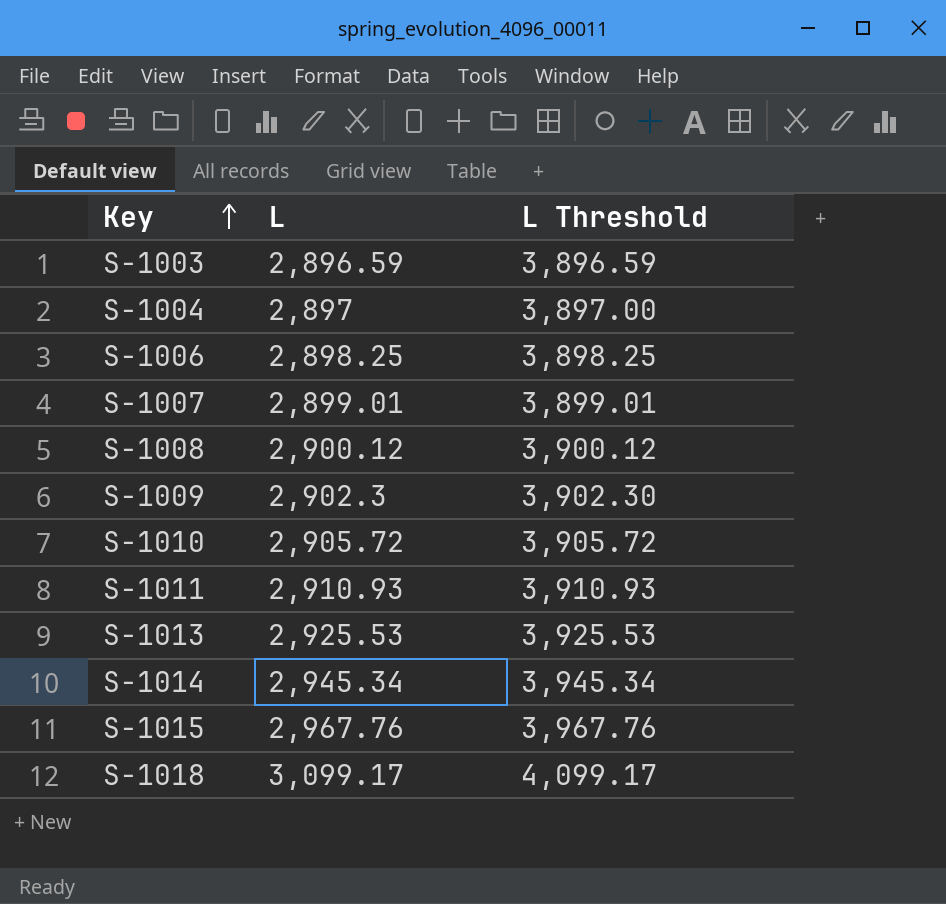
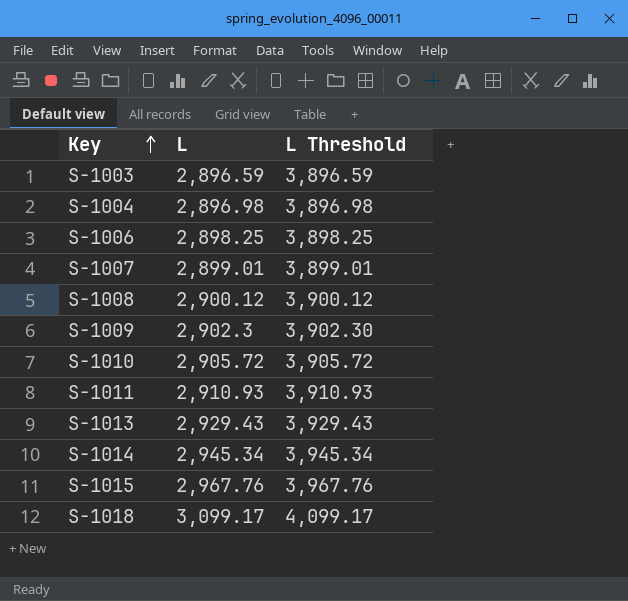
S-1004 | L: 2,897 -> 2,896.98
S-1004 | L Threshold: 3,897.00 -> 3,896.98
S-1013 | L: 2,925.53 -> 2,929.43
S-1013 | L Threshold: 3,925.53 -> 3,929.43

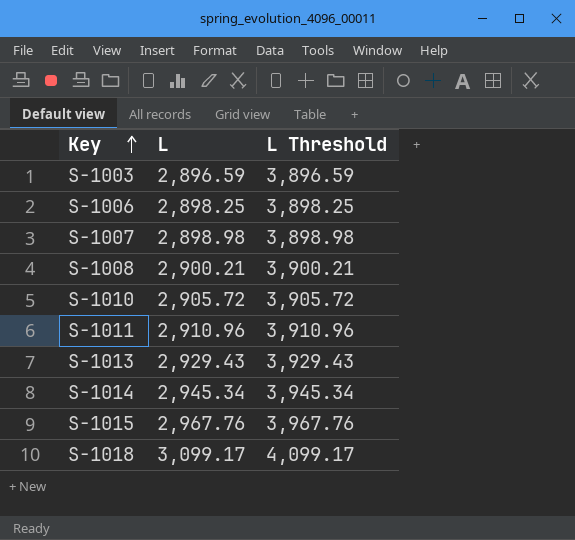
row S-1004: 2,896.98 | 3,896.98 -> none
row S-1009: 2,902.3 | 3,902.30 -> none
S-1007 | L: 2,899.01 -> 2,898.98
S-1007 | L Threshold: 3,899.01 -> 3,898.98
S-1008 | L: 2,900.12 -> 2,900.21
S-1008 | L Threshold: 3,900.12 -> 3,900.21
S-1011 | L: 2,910.93 -> 2,910.96
S-1011 | L Threshold: 3,910.93 -> 3,910.96

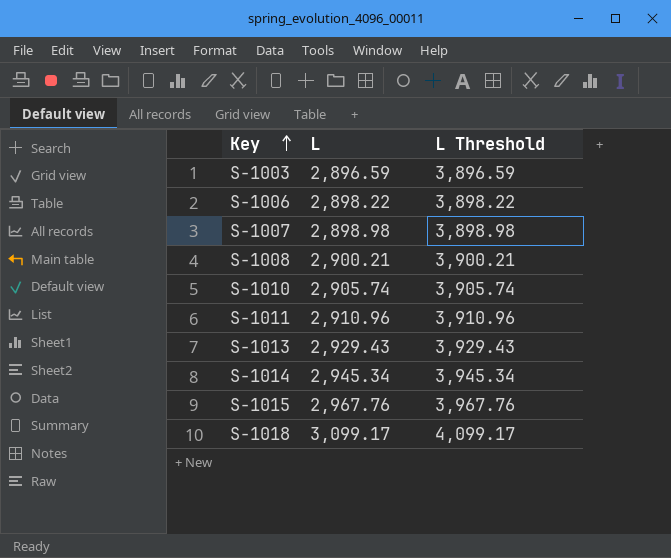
S-1006 | L: 2,898.25 -> 2,898.22
S-1006 | L Threshold: 3,898.25 -> 3,898.22
S-1010 | L: 2,905.72 -> 2,905.74
S-1010 | L Threshold: 3,905.72 -> 3,905.74

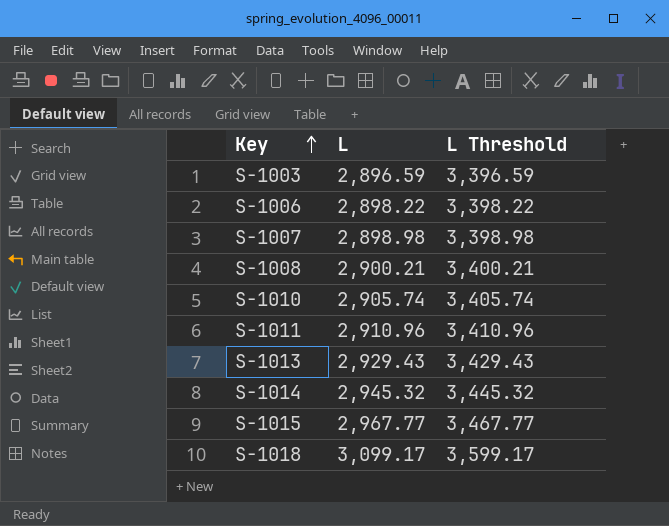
column L Threshold | formula: [L] + 1000 -> [L] + 500
S-1014 | L: 2,945.34 -> 2,945.32
S-1015 | L: 2,967.76 -> 2,967.77

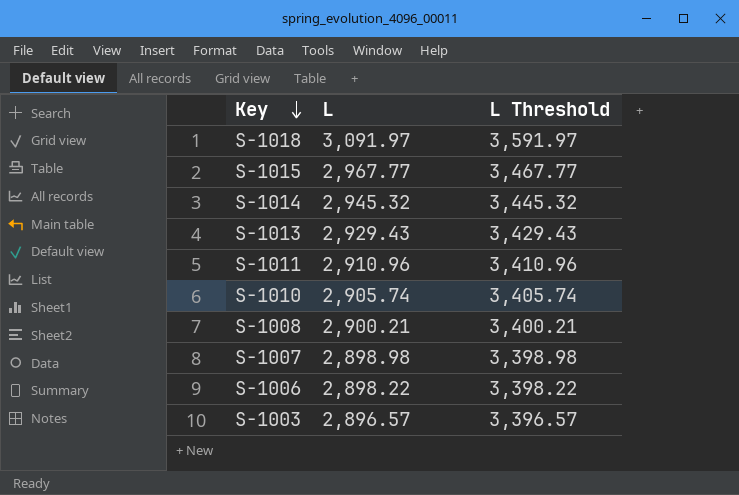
row order: Key ascending -> Key descending
S-1018 | L: 3,099.17 -> 3,091.97
S-1018 | L Threshold: 3,599.17 -> 3,591.97
S-1003 | L: 2,896.59 -> 2,896.57
S-1003 | L Threshold: 3,396.59 -> 3,396.57

